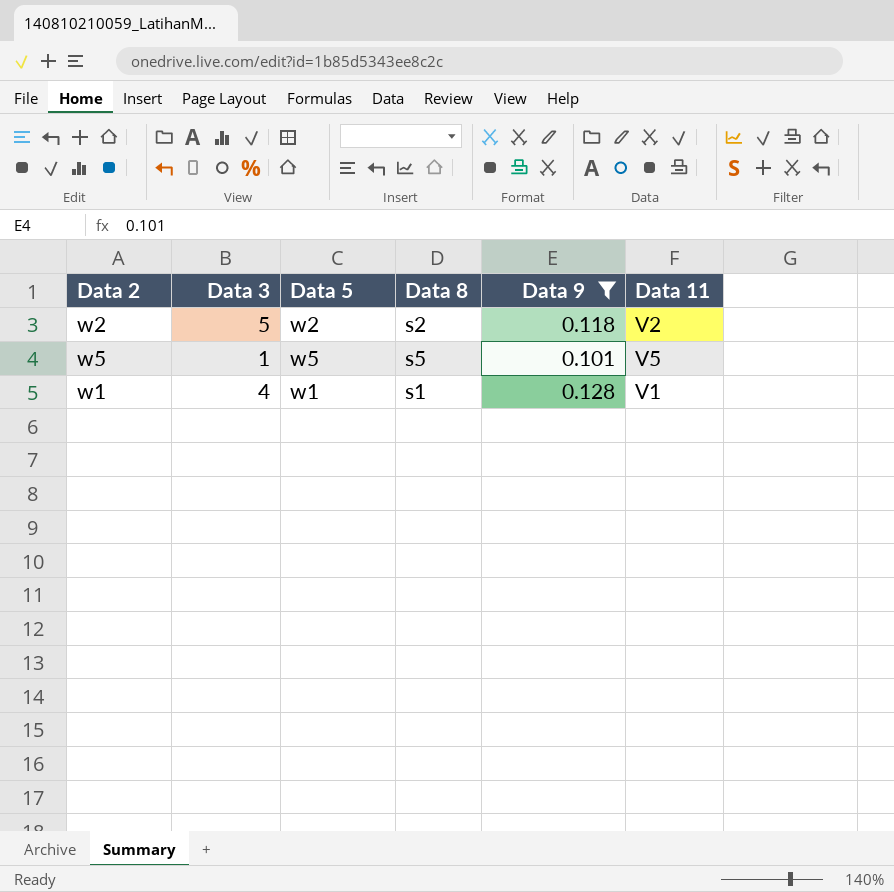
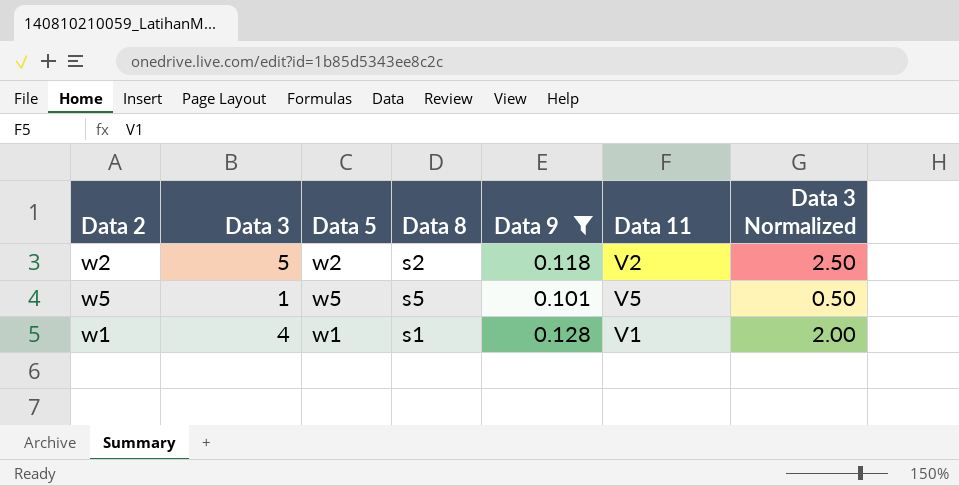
column Data 3 Normalized | formula: none -> [Data 3] * 0.5

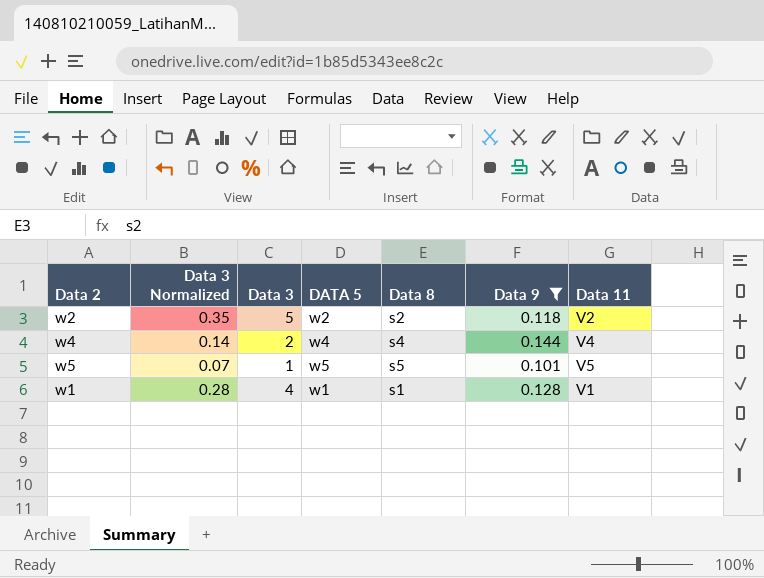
column Data 3 Normalized | formula: [Data 3] * 0.5 -> [Data 3] * 0.07
column Data 3 Normalized | position: 7 -> 2
column name: Data 5 -> DATA 5
row w4: none -> 0.14 | 2 | w4 | s4 | 0.144 | V4

